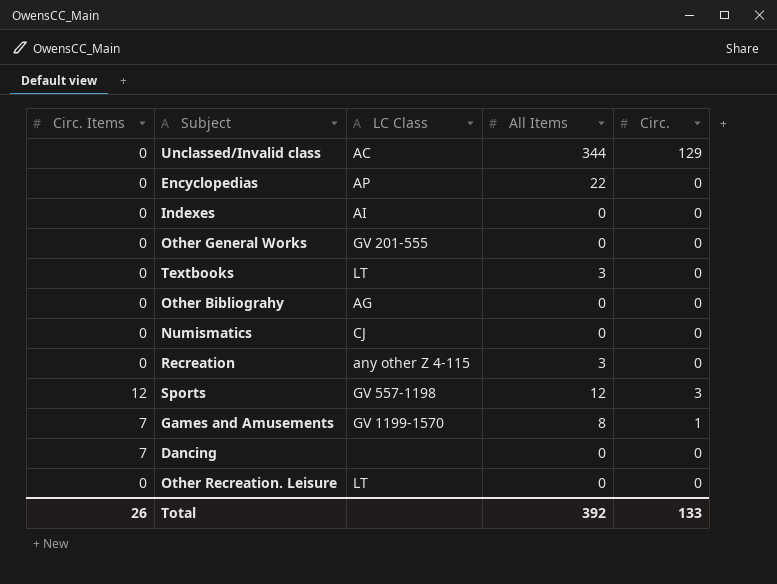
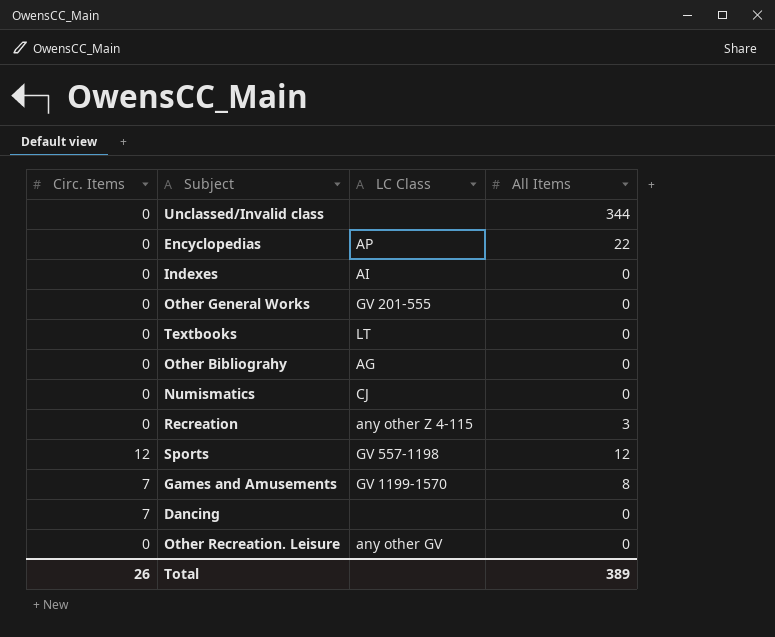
column Circ. | position: 5 -> none
Unclassed/Invalid class | LC Class: AC -> none
Textbooks | All Items: 3 -> 0
Other Recreation. Leisure | LC Class: LT -> any other GV
Total | All Items: 392 -> 389

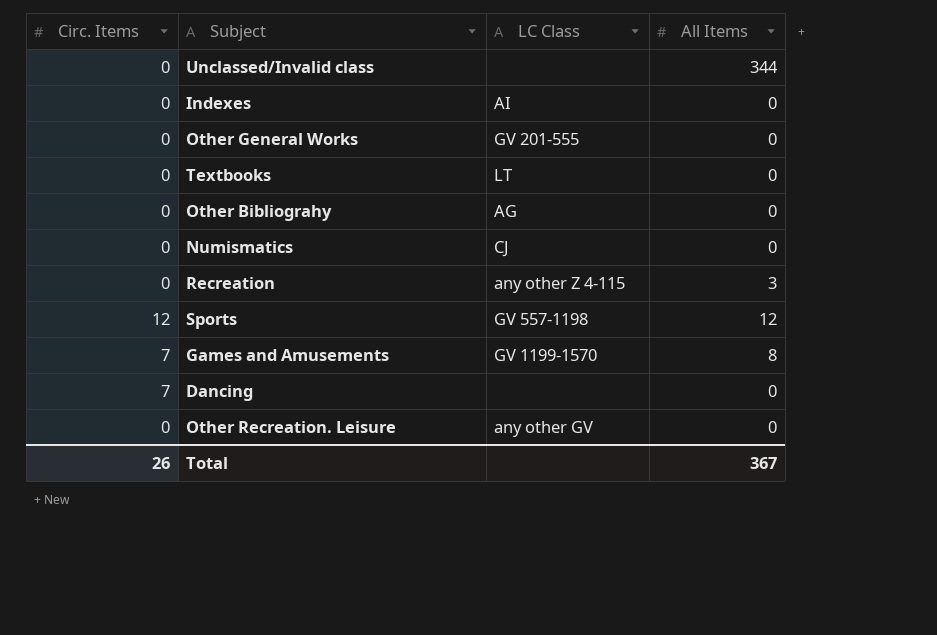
row Encyclopedias: 0 | AP | 22 -> none
Total | All Items: 389 -> 367

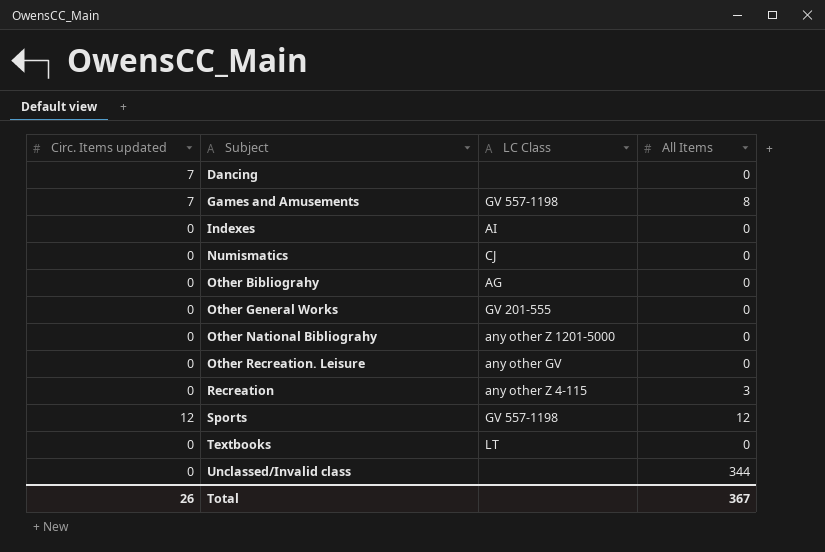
row order: none -> Subject ascending
column name: Circ. Items -> Circ. Items updated
Games and Amusements | LC Class: GV 1199-1570 -> GV 557-1198
row Other National Bibliograhy: none -> 0 | any other Z 1201-5000 | 0

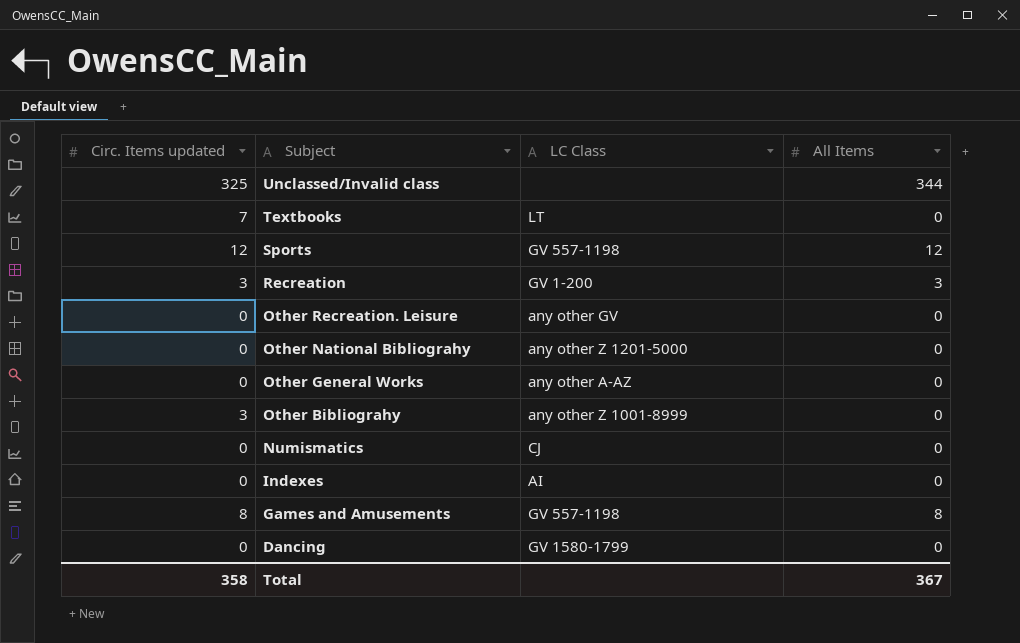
row order: Subject ascending -> Subject descending
Unclassed/Invalid class | Circ. Items updated: 0 -> 325
Textbooks | Circ. Items updated: 0 -> 7
Recreation | Circ. Items updated: 0 -> 3
Recreation | LC Class: any other Z 4-115 -> GV 1-200
Other General Works | LC Class: GV 201-555 -> any other A-AZ
Other Bibliograhy | Circ. Items updated: 0 -> 3
Other Bibliograhy | LC Class: AG -> any other Z 1001-8999
Games and Amusements | Circ. Items updated: 7 -> 8
Dancing | Circ. Items updated: 7 -> 0
Dancing | LC Class: none -> GV 1580-1799
Total | Circ. Items updated: 26 -> 358

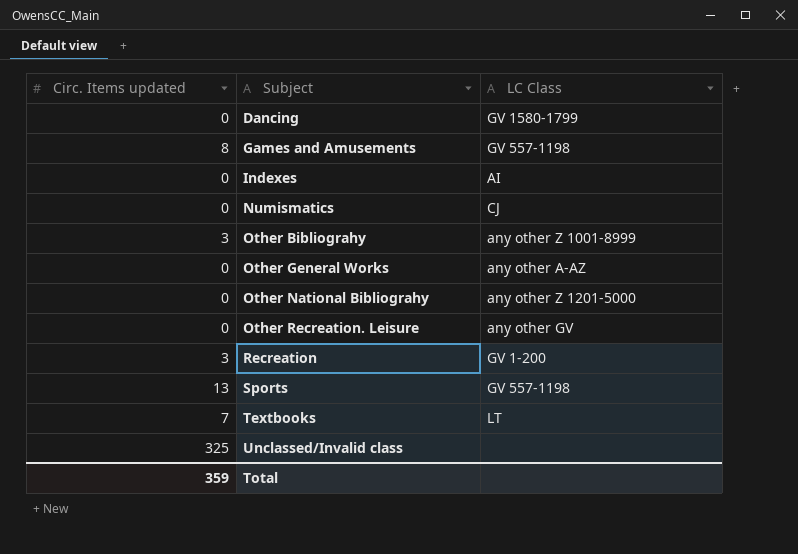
row order: Subject descending -> Subject ascending
column All Items | position: 4 -> none
Sports | Circ. Items updated: 12 -> 13
Total | Circ. Items updated: 358 -> 359

